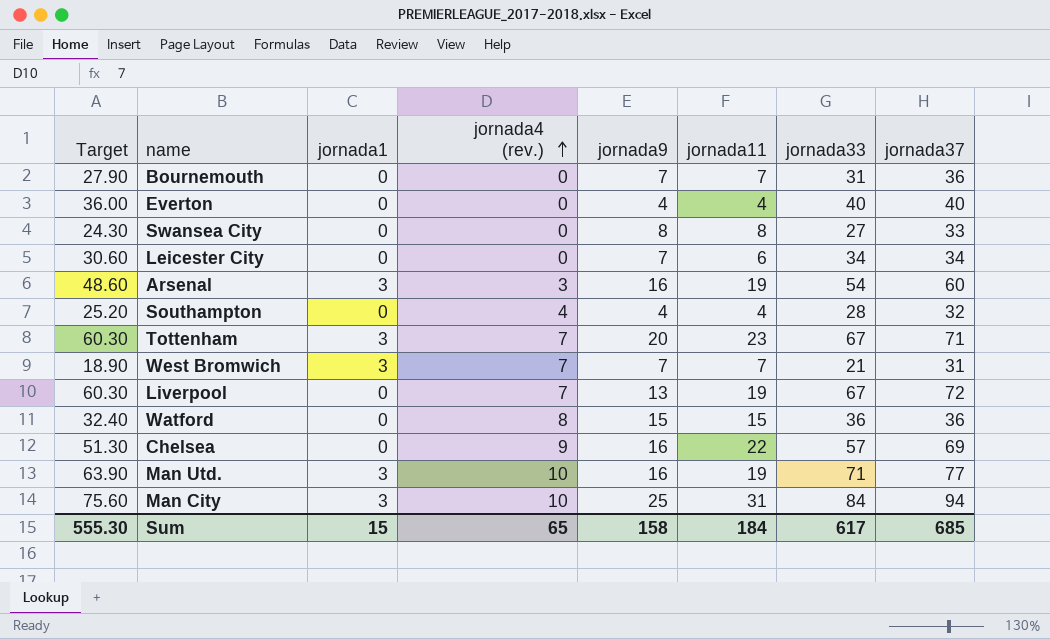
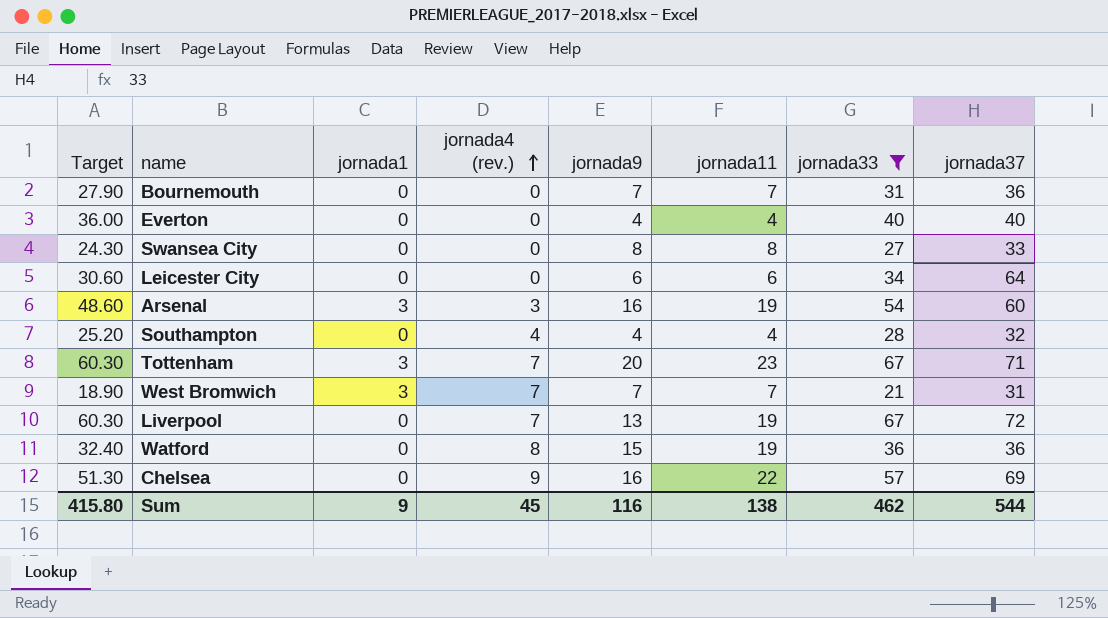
filter: none -> jornada33 <= 67
Leicester City | jornada9: 7 -> 6
Leicester City | jornada37: 34 -> 64
Watford | jornada11: 15 -> 19
Sum | Target: 555.30 -> 415.80
Sum | jornada1: 15 -> 9
Sum | jornada4 (rev.): 65 -> 45
Sum | jornada9: 158 -> 116
Sum | jornada11: 184 -> 138
Sum | jornada33: 617 -> 462
Sum | jornada37: 685 -> 544

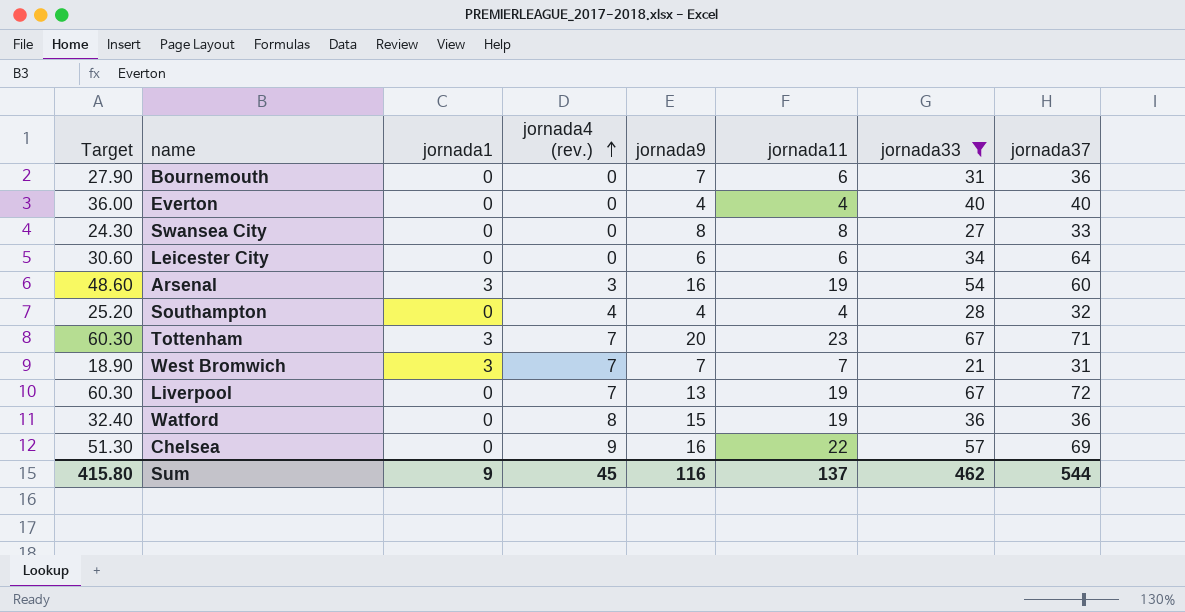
Bournemouth | jornada11: 7 -> 6
Sum | jornada11: 138 -> 137

